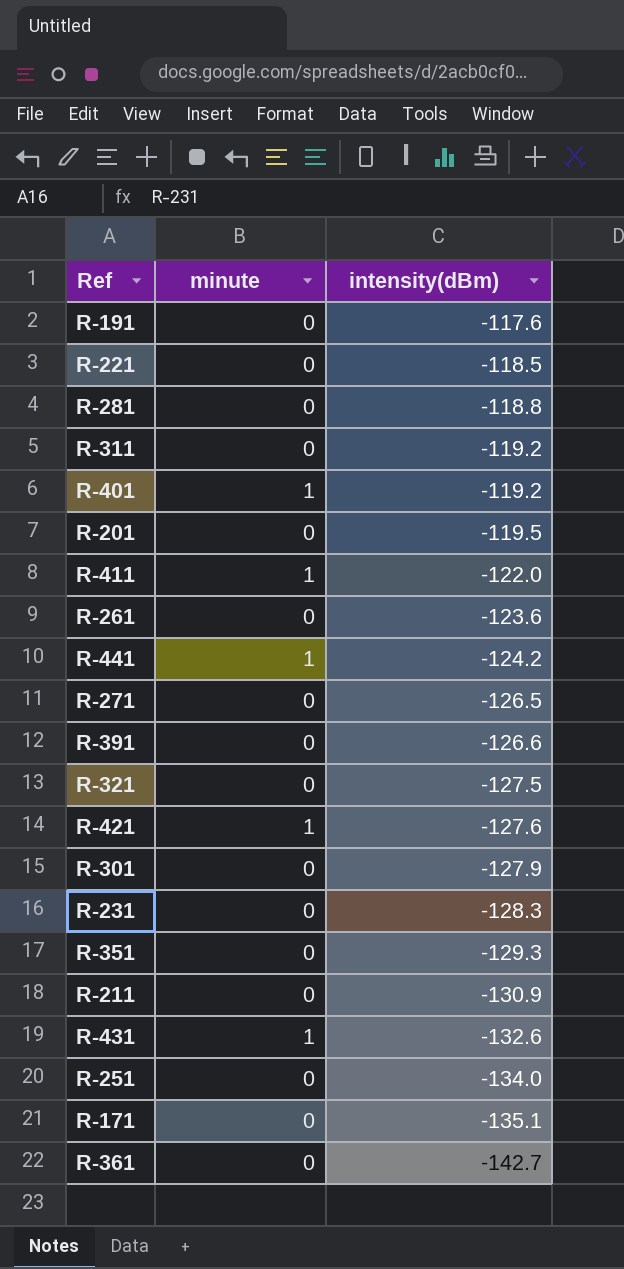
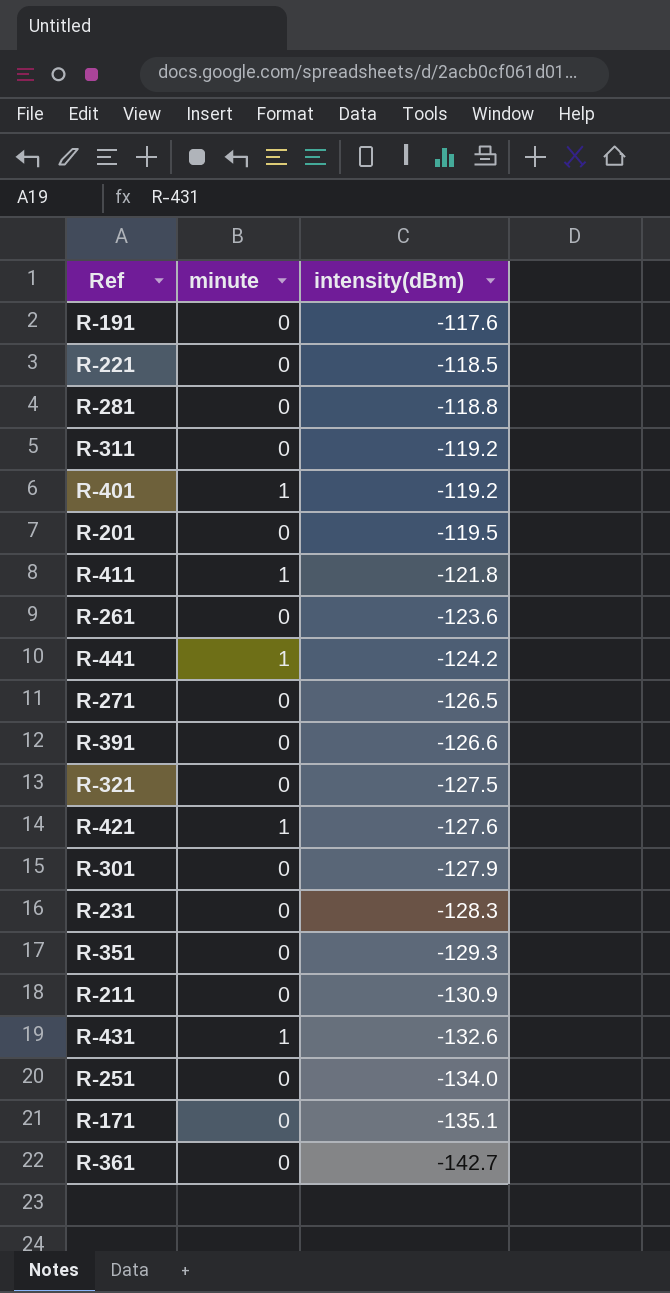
R-411 | intensity(dBm): -122.0 -> -121.8

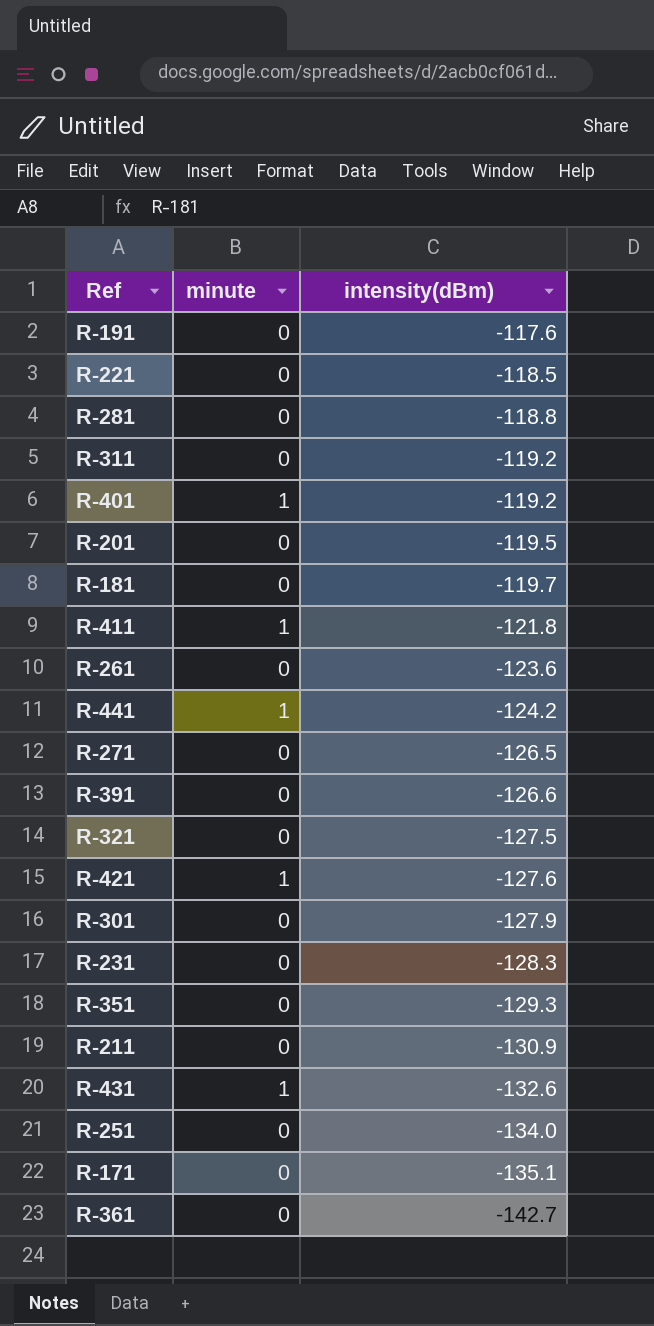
row R-181: none -> 0 | -119.7

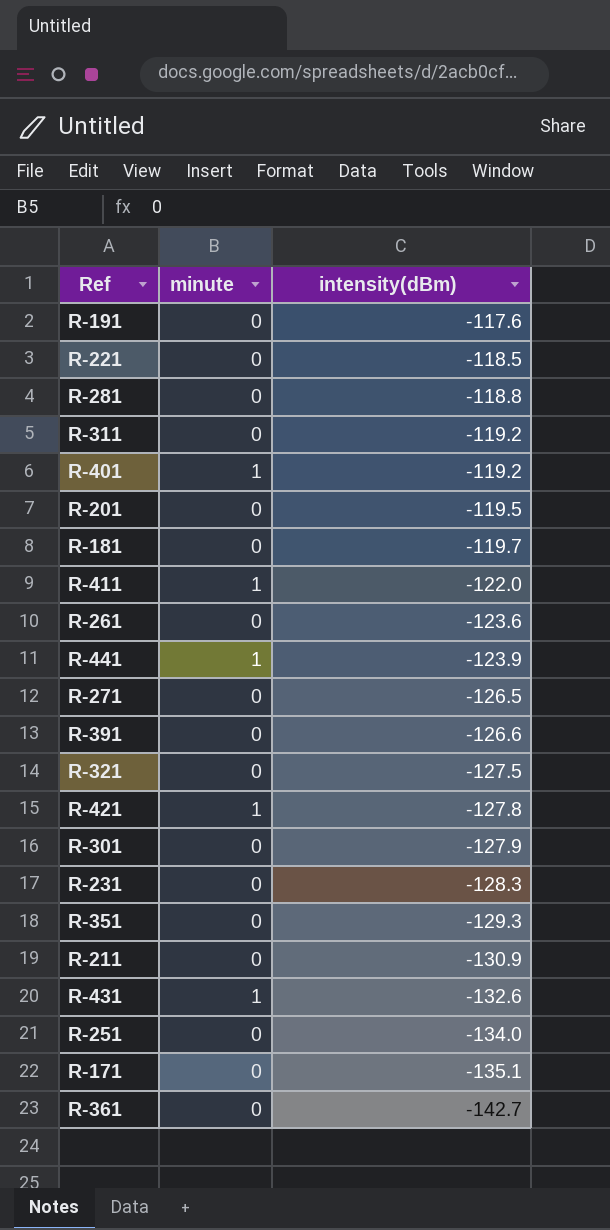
R-411 | intensity(dBm): -121.8 -> -122.0
R-441 | intensity(dBm): -124.2 -> -123.9
R-421 | intensity(dBm): -127.6 -> -127.8

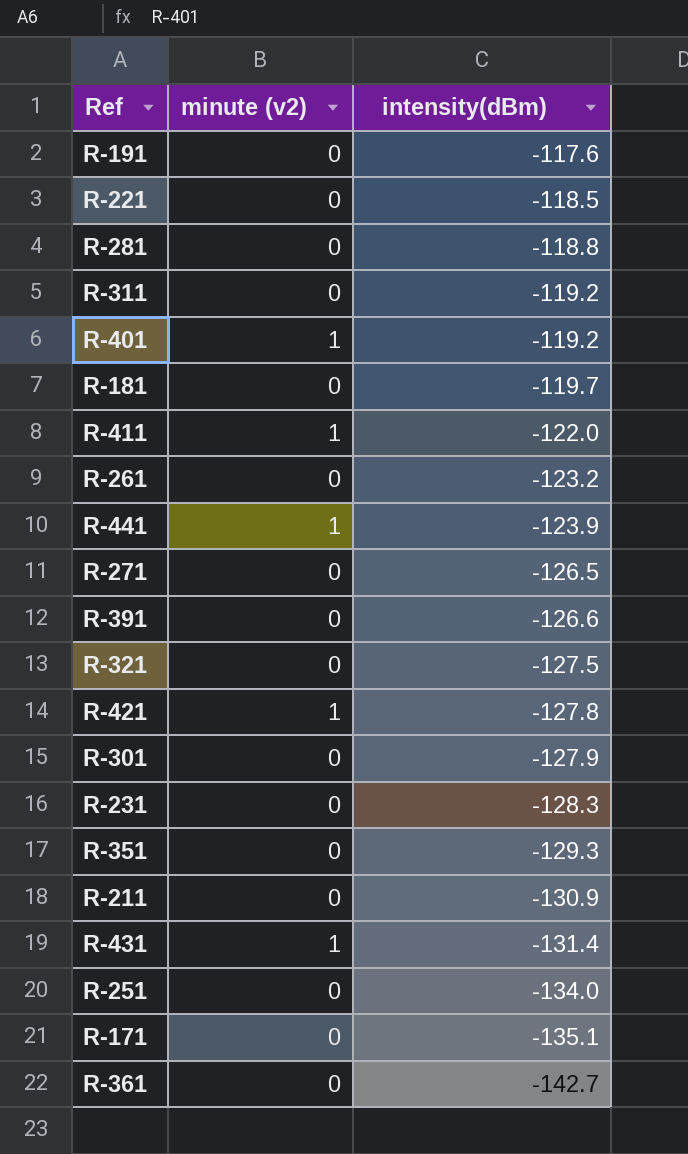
column name: minute -> minute (v2)
row R-201: 0 | -119.5 -> none
R-261 | intensity(dBm): -123.6 -> -123.2
R-431 | intensity(dBm): -132.6 -> -131.4

